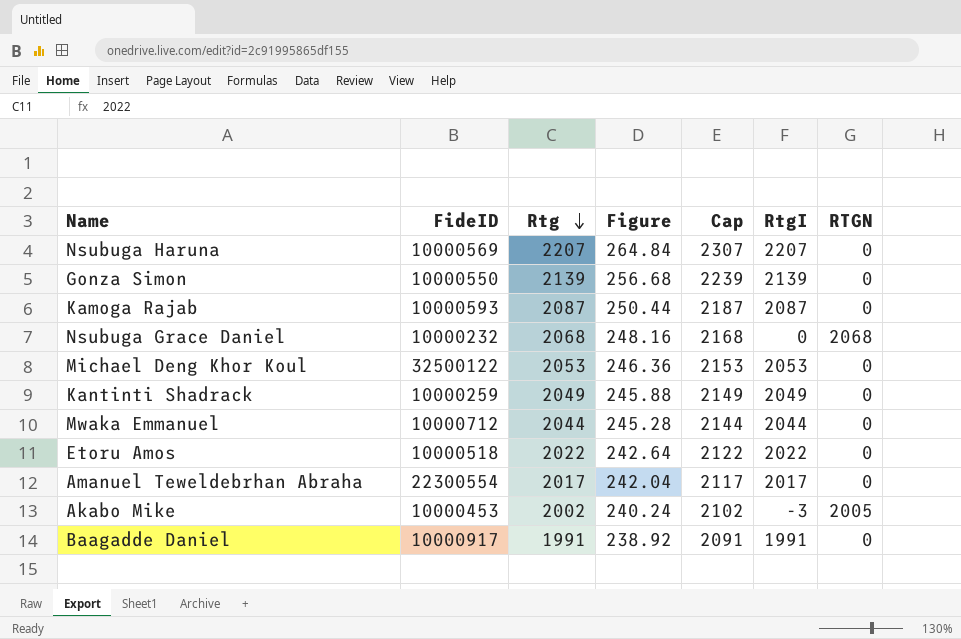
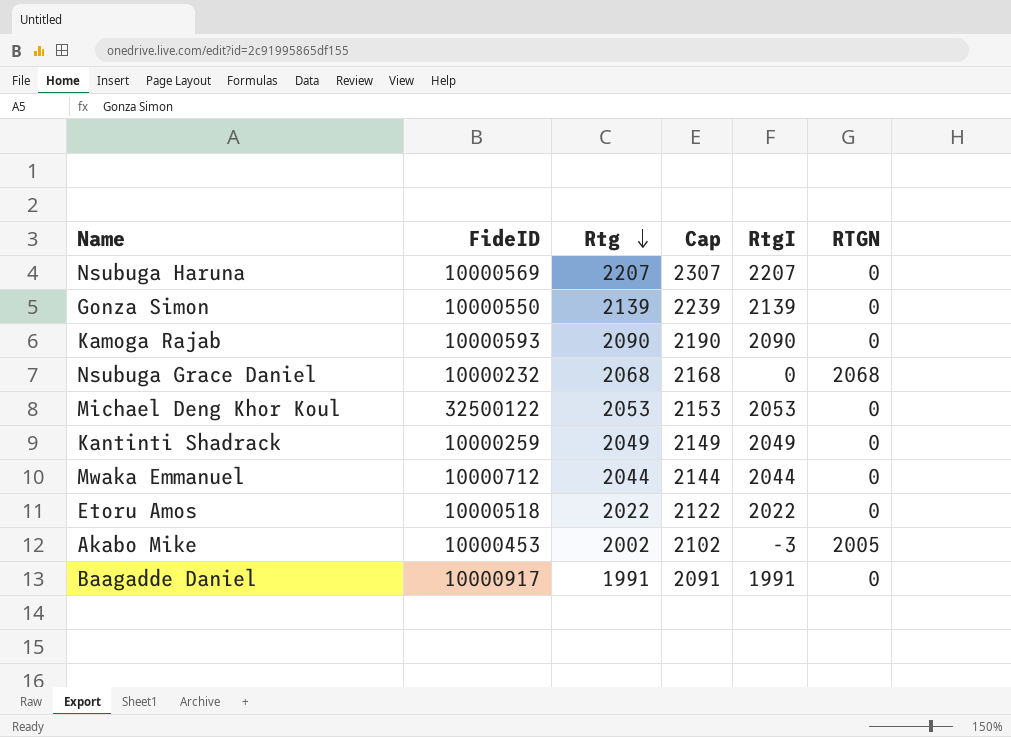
column Figure | formula: [Rtg] * 0.12 -> none
row Amanuel Teweldebrhan Abraha: 22300554 | 2017 | 242.04 | 2117 | 2017 | 0 -> none
Kamoga Rajab | Rtg: 2087 -> 2090
Kamoga Rajab | Cap: 2187 -> 2190
Kamoga Rajab | RtgI: 2087 -> 2090

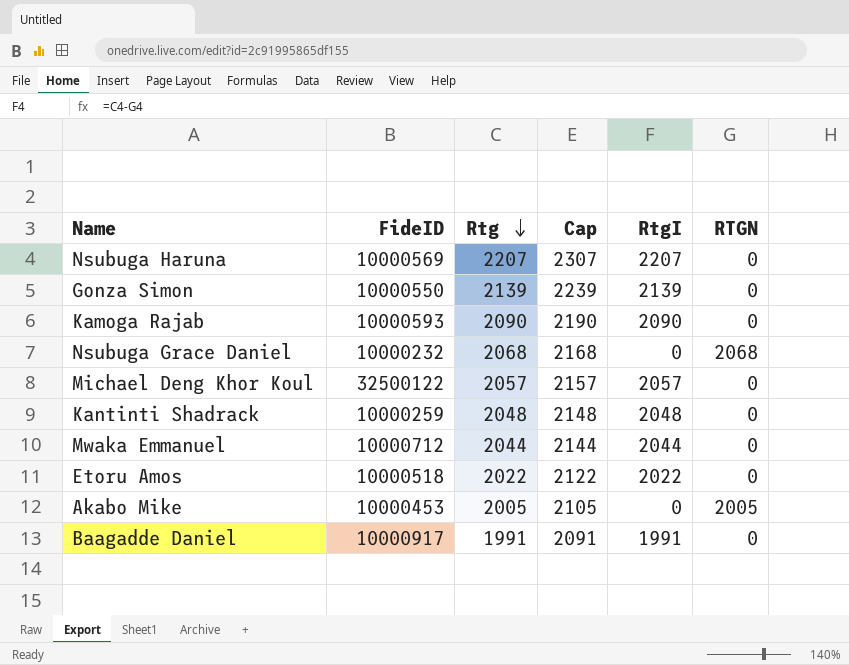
Michael Deng Khor Koul | Rtg: 2053 -> 2057
Michael Deng Khor Koul | Cap: 2153 -> 2157
Michael Deng Khor Koul | RtgI: 2053 -> 2057
Kantinti Shadrack | Rtg: 2049 -> 2048
Kantinti Shadrack | Cap: 2149 -> 2148
Kantinti Shadrack | RtgI: 2049 -> 2048
Akabo Mike | Rtg: 2002 -> 2005
Akabo Mike | Cap: 2102 -> 2105
Akabo Mike | RtgI: -3 -> 0

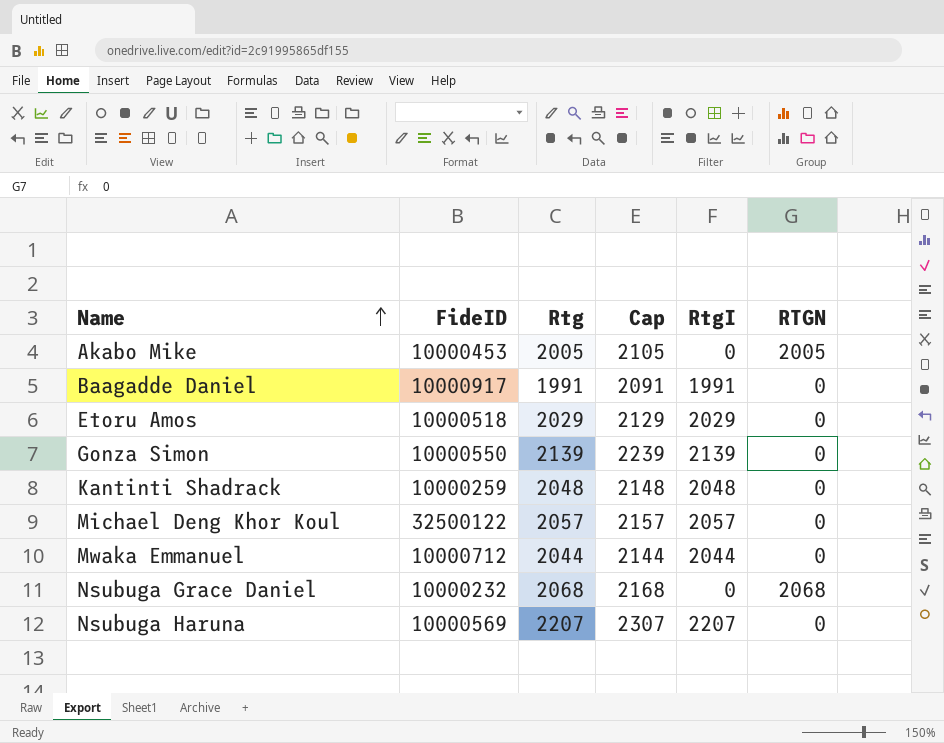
row order: Rtg descending -> Name ascending
row Kamoga Rajab: 10000593 | 2090 | 2190 | 2090 | 0 -> none
Etoru Amos | Rtg: 2022 -> 2029
Etoru Amos | Cap: 2122 -> 2129
Etoru Amos | RtgI: 2022 -> 2029

